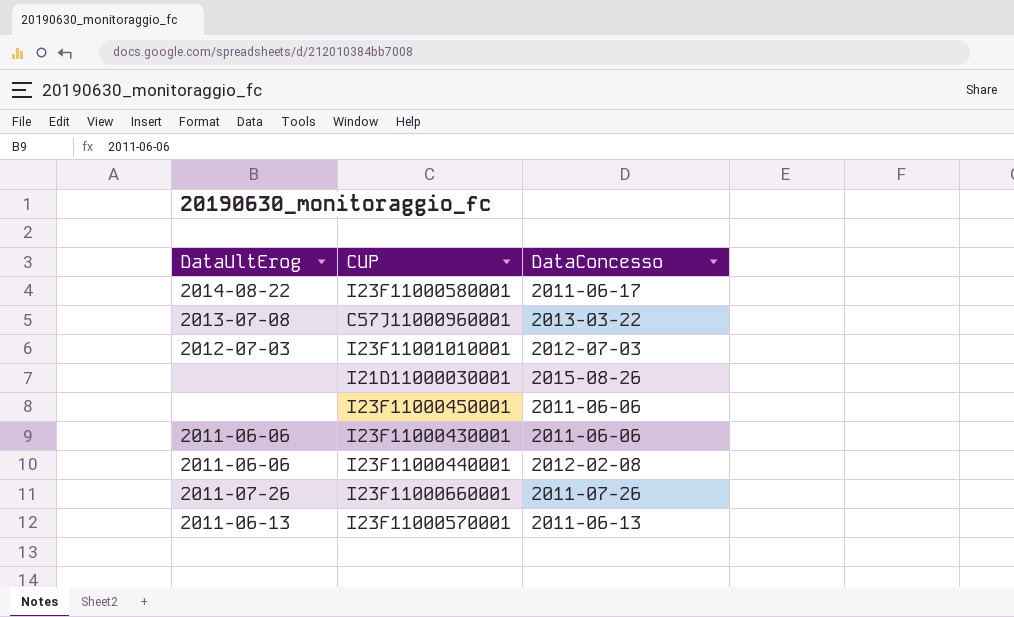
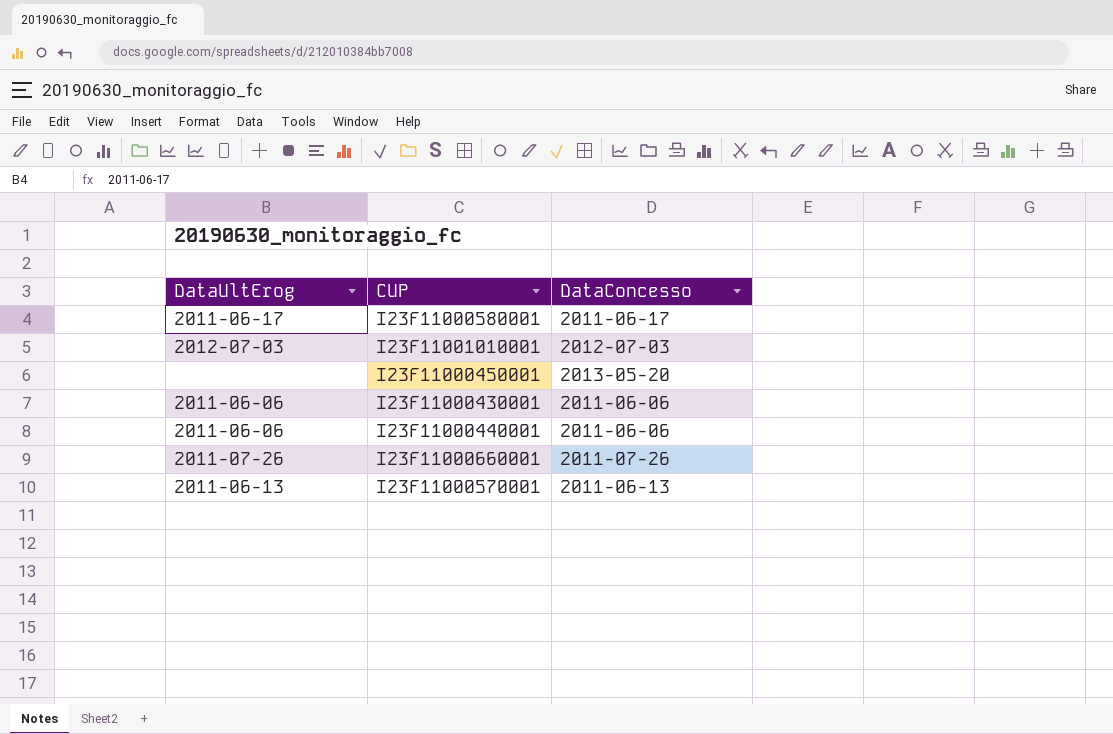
row C57J11000960001: 2013-07-08 | 2013-03-22 -> none
row I21D11000030001: none | 2015-08-26 -> none
I23F11000580001 | DataUltErog: 2014-08-22 -> 2011-06-17
I23F11000450001 | DataConcesso: 2011-06-06 -> 2013-05-20
I23F11000440001 | DataConcesso: 2012-02-08 -> 2011-06-06

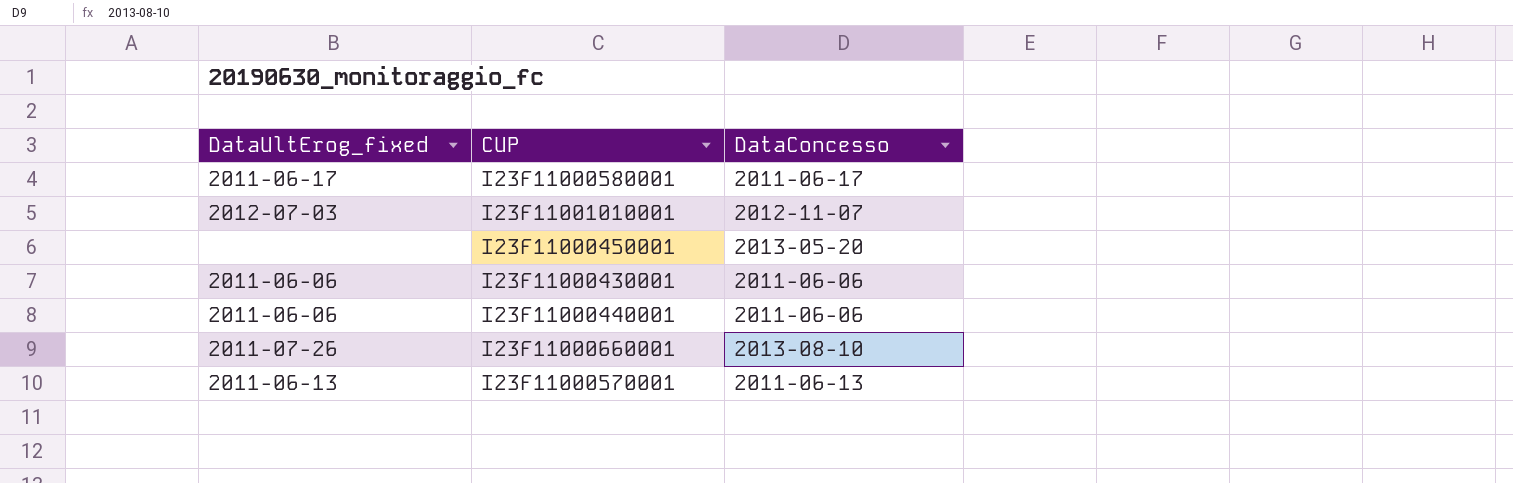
column name: DataUltErog -> DataUltErog_fixed
I23F11001010001 | DataConcesso: 2012-07-03 -> 2012-11-07
I23F11000660001 | DataConcesso: 2011-07-26 -> 2013-08-10

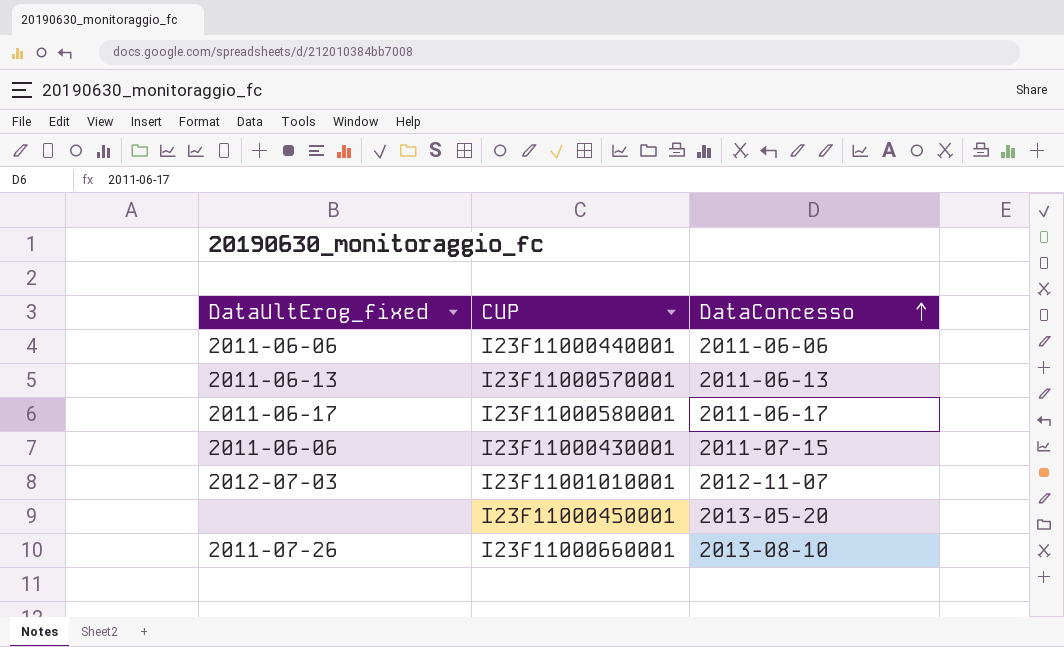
row order: none -> DataConcesso ascending
I23F11000430001 | DataConcesso: 2011-06-06 -> 2011-07-15

